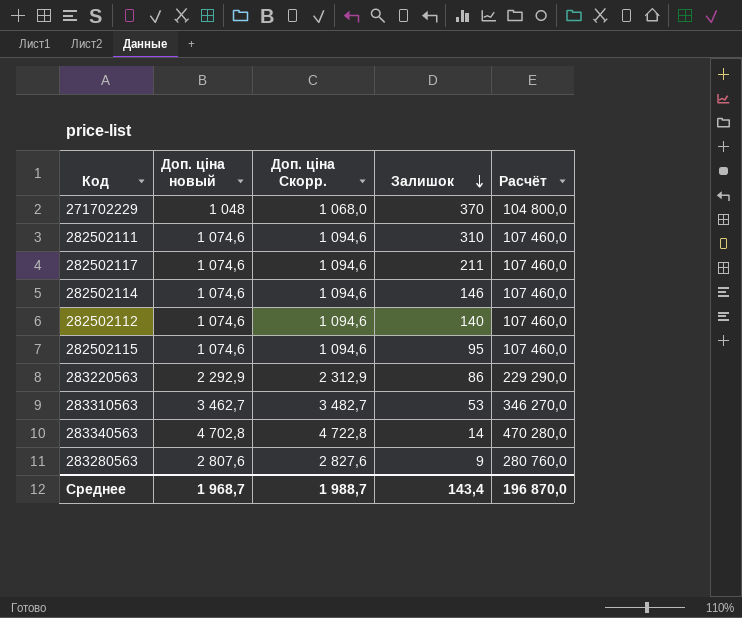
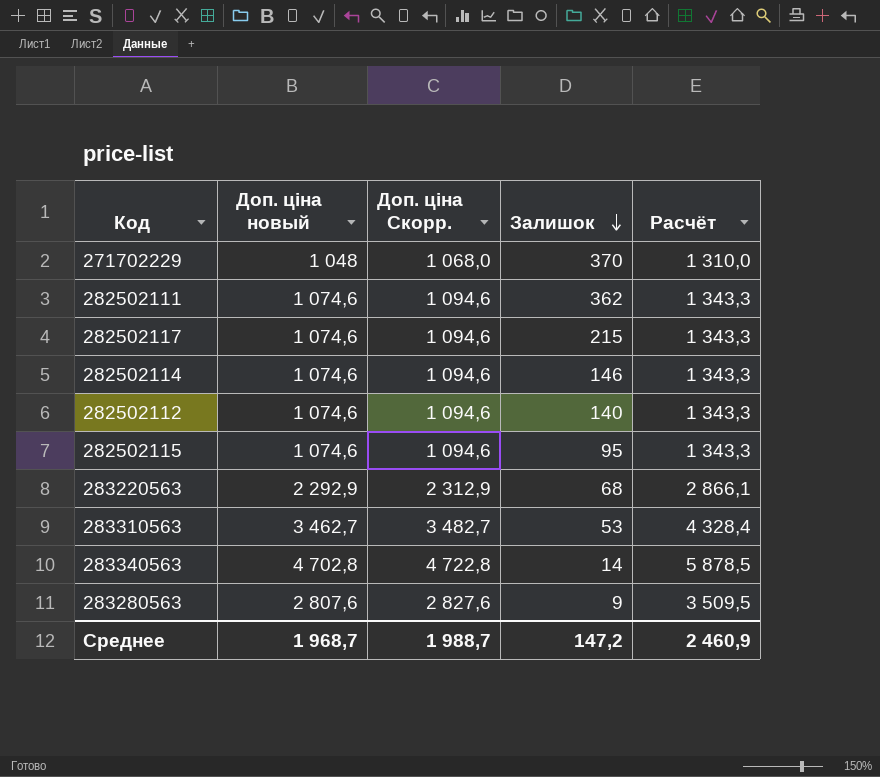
column Расчёт | formula: [Доп. ціна новый] * 100 -> [Доп. ціна новый] * 1,25
282502111 | Залишок: 310 -> 362
282502117 | Залишок: 211 -> 215
283220563 | Залишок: 86 -> 68
Среднее | Залишок: 143,4 -> 147,2
Среднее | Расчёт: 196 870,0 -> 2 460,9

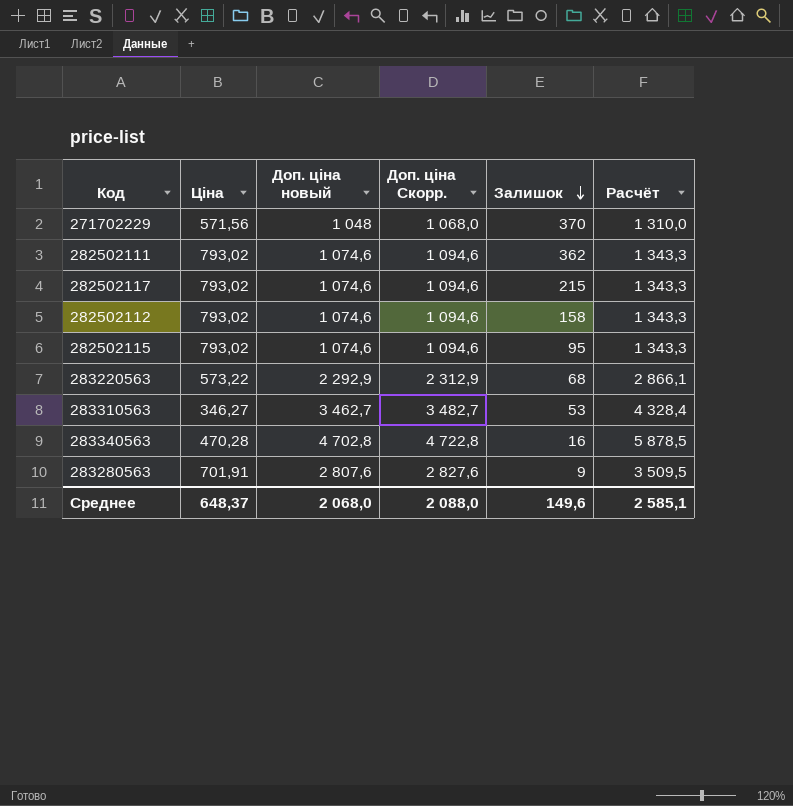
column Ціна | position: none -> 2
row 282502114: 1 074,6 | 1 094,6 | 146 | 1 343,3 -> none
282502112 | Залишок: 140 -> 158
283340563 | Залишок: 14 -> 16
Среднее | Доп. ціна новый: 1 968,7 -> 2 068,0
Среднее | Доп. ціна Скорр.: 1 988,7 -> 2 088,0
Среднее | Залишок: 147,2 -> 149,6
Среднее | Расчёт: 2 460,9 -> 2 585,1

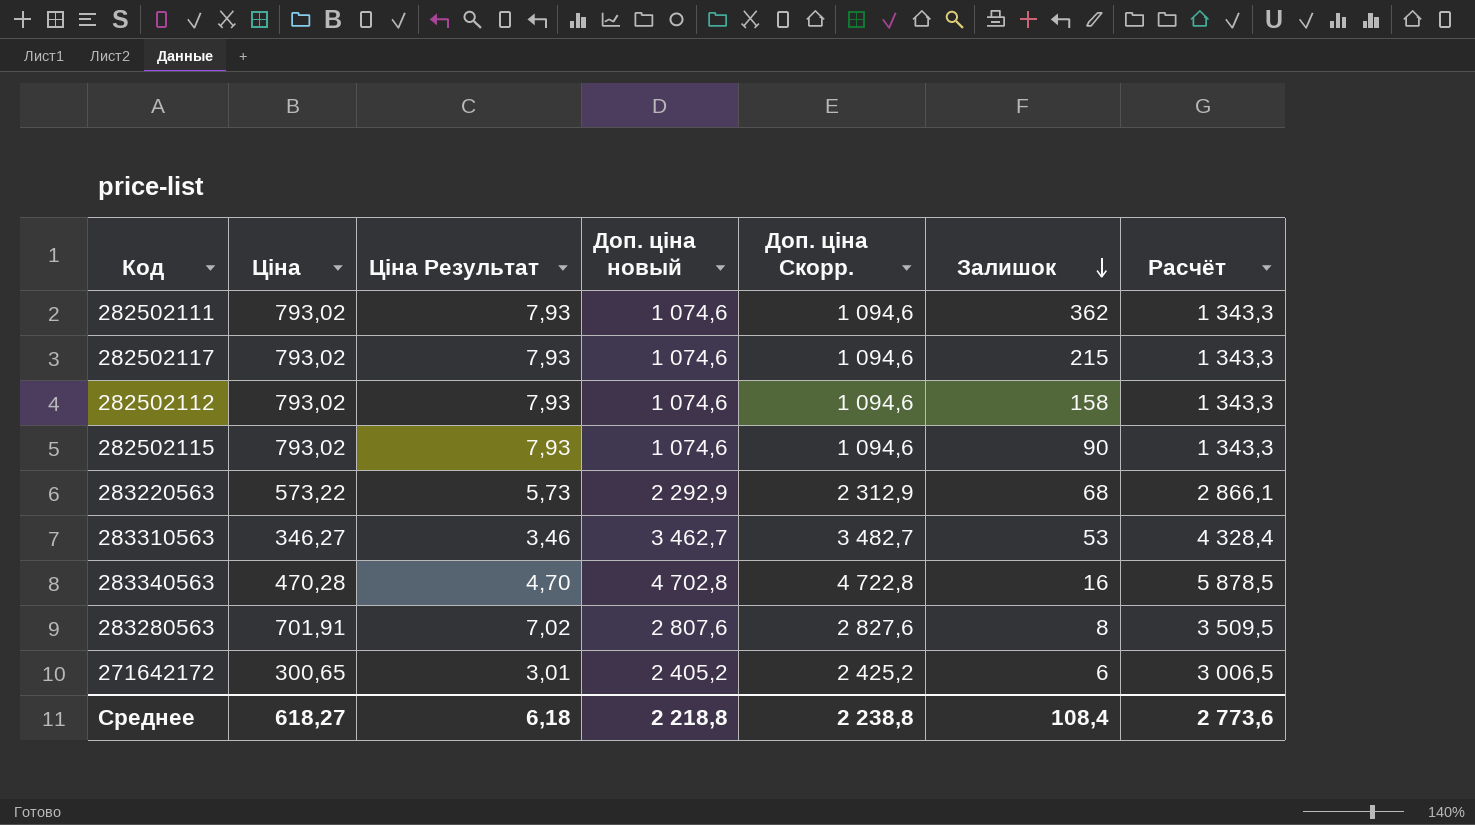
column Ціна Результат | formula: none -> [Ціна] * 0,01
row 271702229: 571,56 | 1 048 | 1 068,0 | 370 | 1 310,0 -> none
282502115 | Залишок: 95 -> 90
283280563 | Залишок: 9 -> 8
row 271642172: none -> 300,65 | 3,01 | 2 405,2 | 2 425,2 | 6 | 3 006,5
Среднее | Ціна: 648,37 -> 618,27
Среднее | Доп. ціна новый: 2 068,0 -> 2 218,8
Среднее | Доп. ціна Скорр.: 2 088,0 -> 2 238,8
Среднее | Залишок: 149,6 -> 108,4
Среднее | Расчёт: 2 585,1 -> 2 773,6

